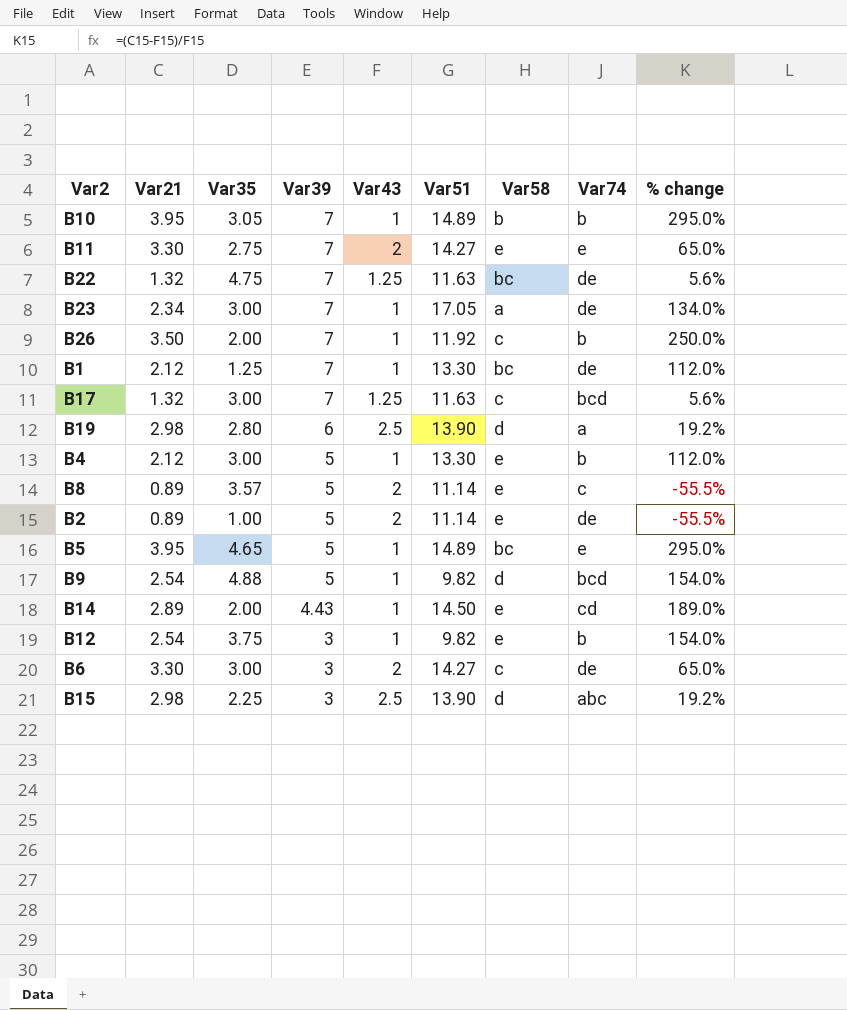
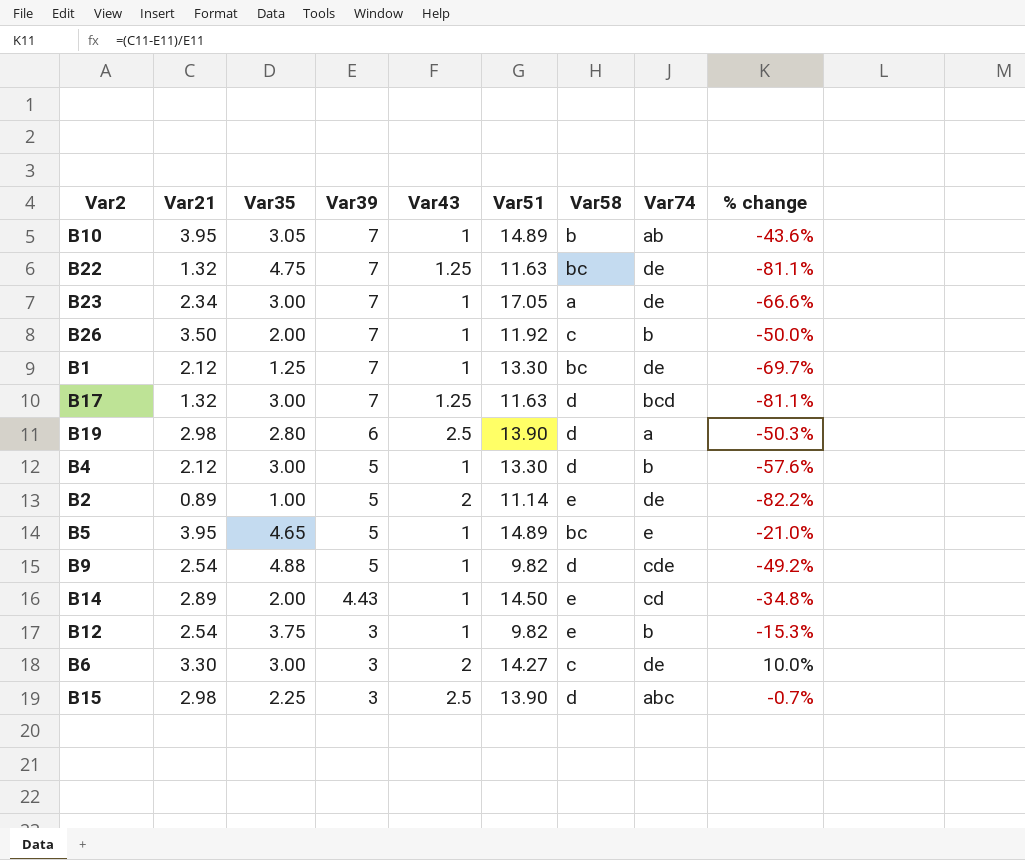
column % change | formula: ([Var21] - [Var43]) / [Var43] -> ([Var21] - [Var39]) / [Var39]
row B11: 3.30 | 2.75 | 7 | 2 | 14.27 | e | e | 65.0% -> none
row B8: 0.89 | 3.57 | 5 | 2 | 11.14 | e | c | -55.5% -> none
B10 | Var74: b -> ab
B17 | Var58: c -> d
B4 | Var58: e -> d
B9 | Var74: bcd -> cde

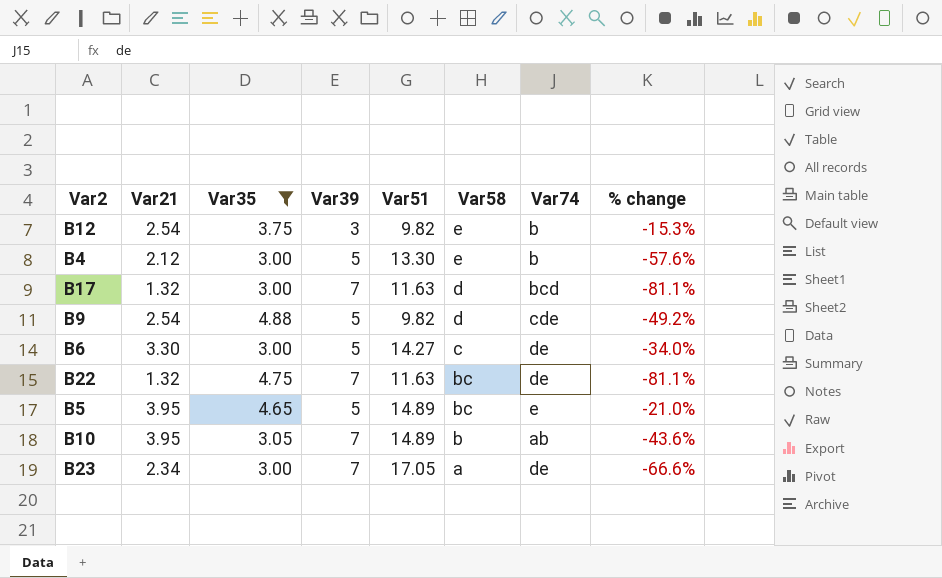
filter: none -> Var35 >= 3.00
row order: Var39 descending -> Var58 descending
column Var43 | position: 5 -> none
B4 | Var58: d -> e
B6 | Var39: 3 -> 5
B6 | % change: 10.0% -> -34.0%

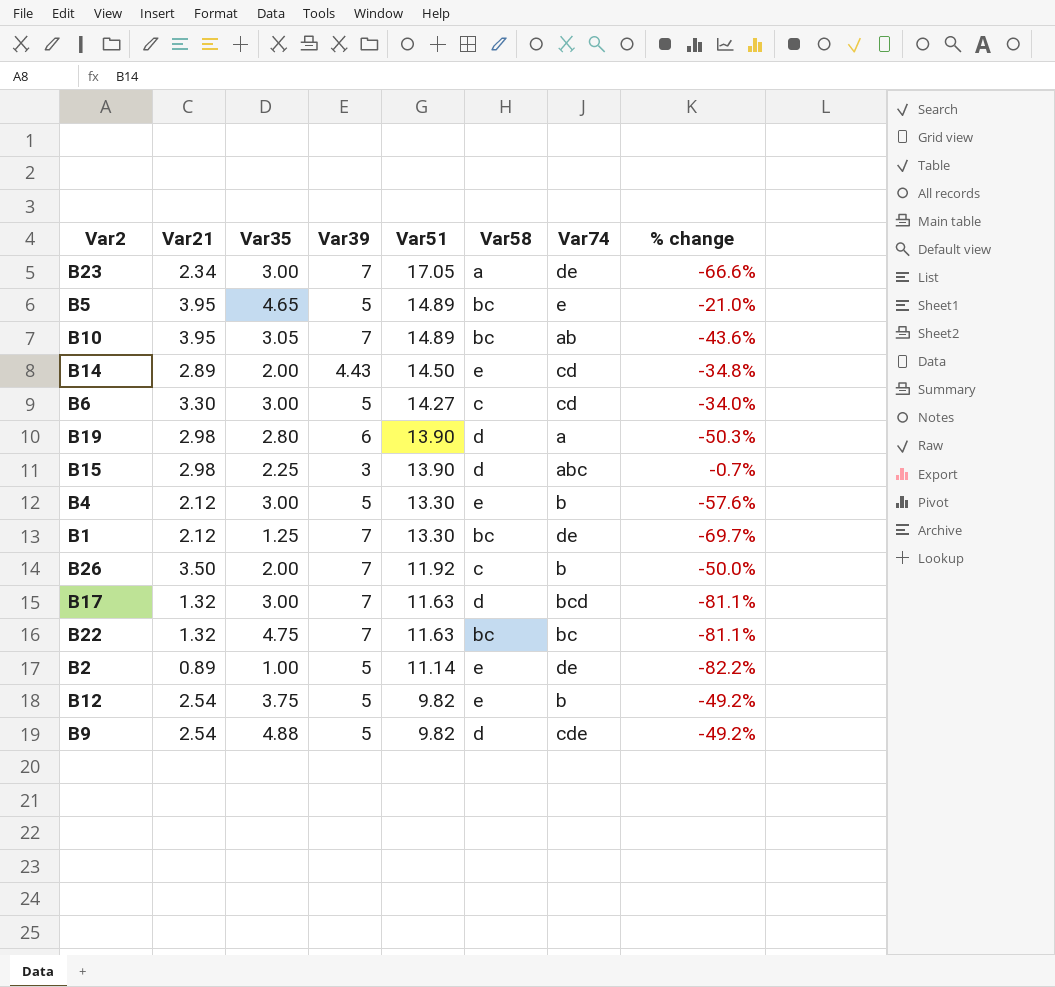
filter: Var35 >= 3.00 -> none
row order: Var58 descending -> Var51 descending
B10 | Var58: b -> bc
B6 | Var74: de -> cd
B22 | Var74: de -> bc
B12 | Var39: 3 -> 5
B12 | % change: -15.3% -> -49.2%

